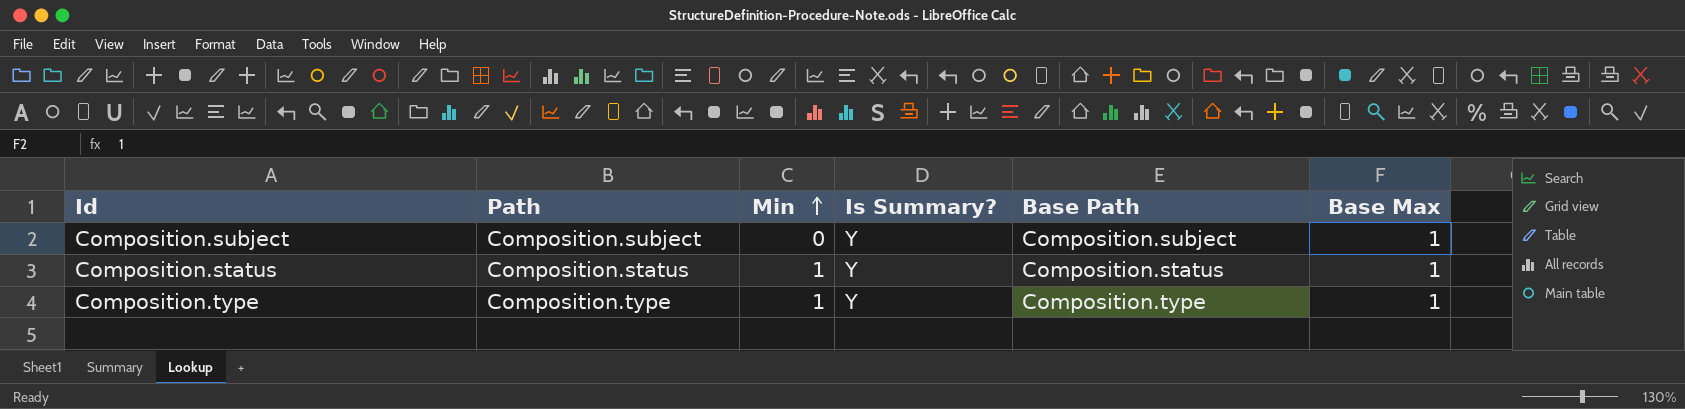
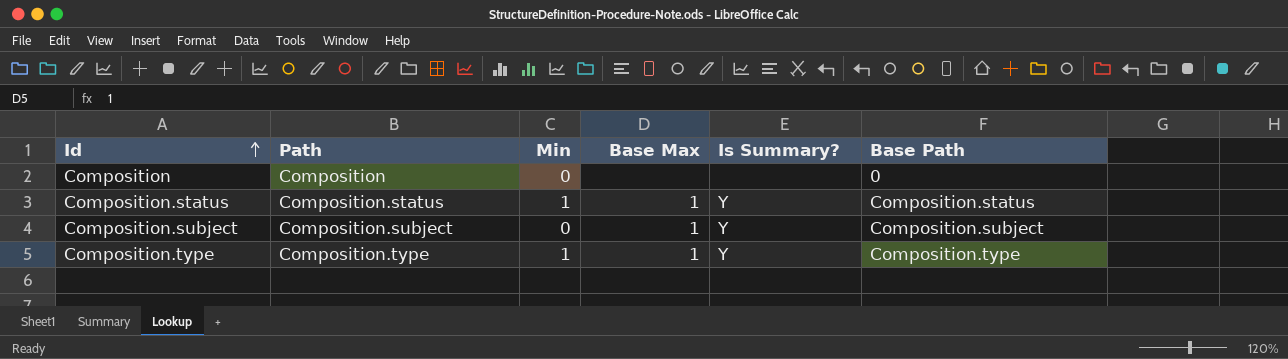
row order: Min ascending -> Id ascending
column Base Max | position: 6 -> 4
row Composition: none -> Composition | 0 | none | none | 0

